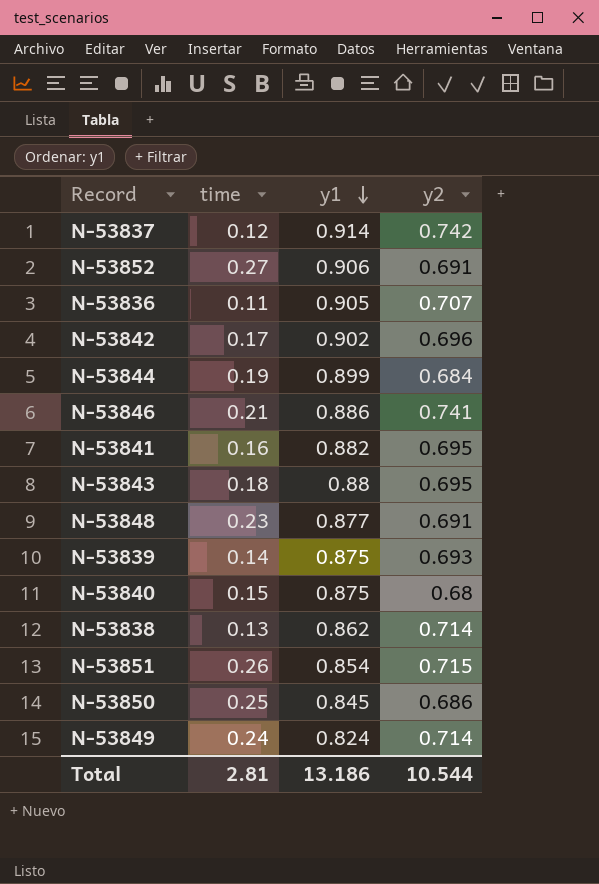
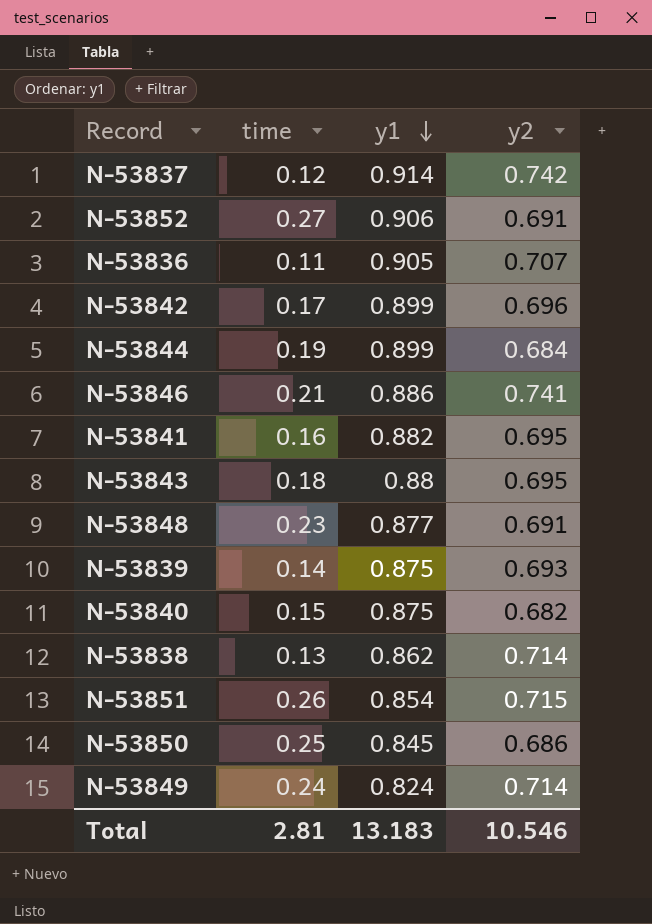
N-53842 | y1: 0.902 -> 0.899
N-53840 | y2: 0.68 -> 0.682
Total | y1: 13.186 -> 13.183
Total | y2: 10.544 -> 10.546

